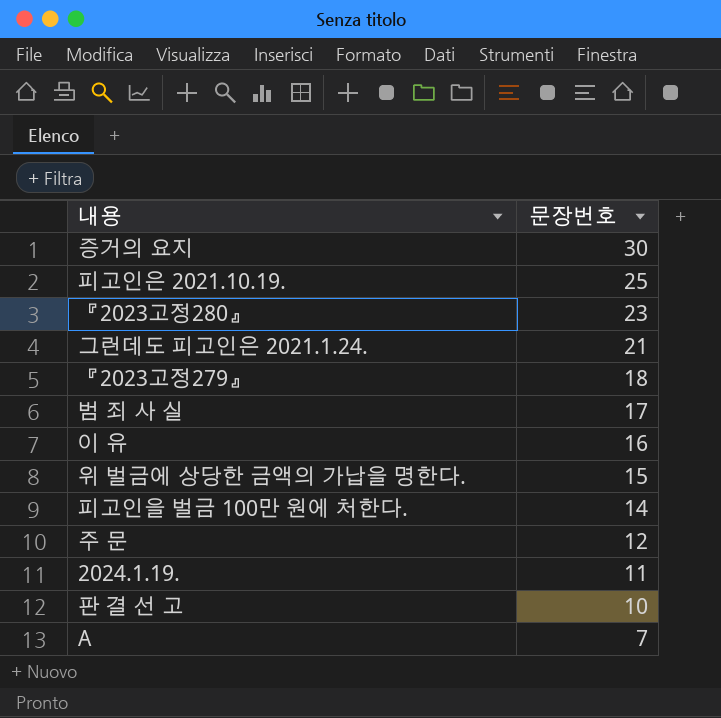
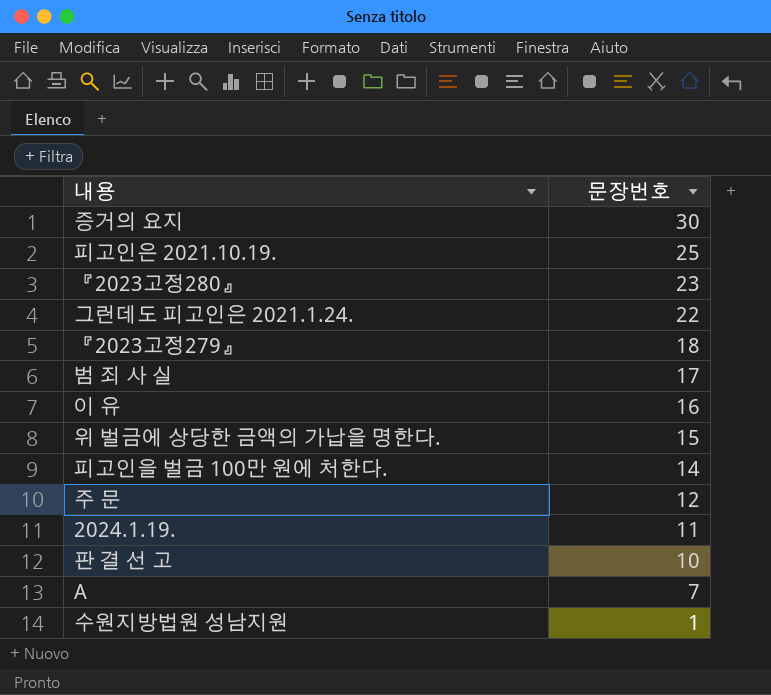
그런데도 피고인은 2021.1.24. | 문장번호: 21 -> 22
row 수원지방법원 성남지원: none -> 1

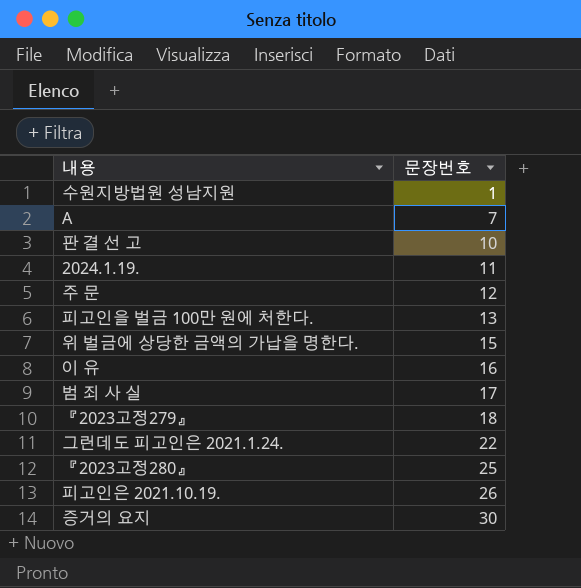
row order: 문장번호 descending -> 문장번호 ascending
피고인을 벌금 100만 원에 처한다. | 문장번호: 14 -> 13
『2023고정280』 | 문장번호: 23 -> 25
피고인은 2021.10.19. | 문장번호: 25 -> 26

